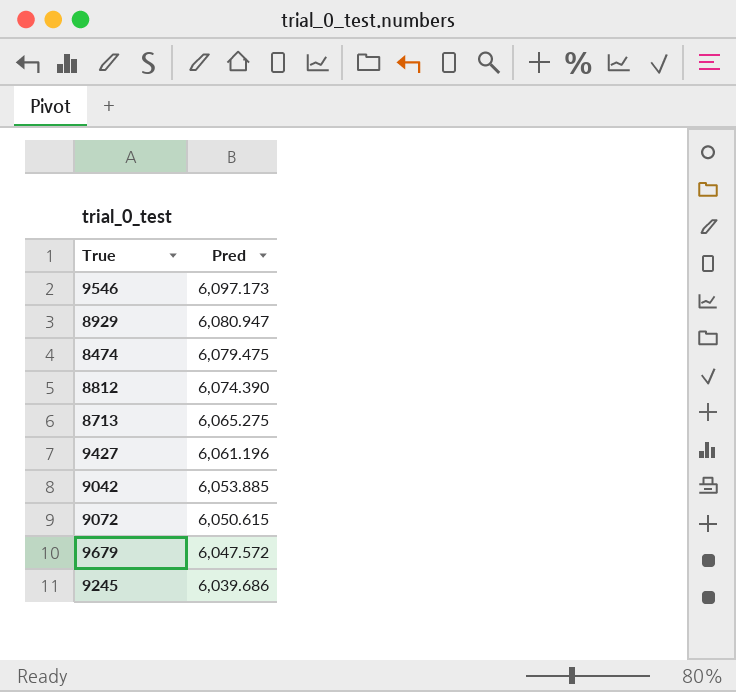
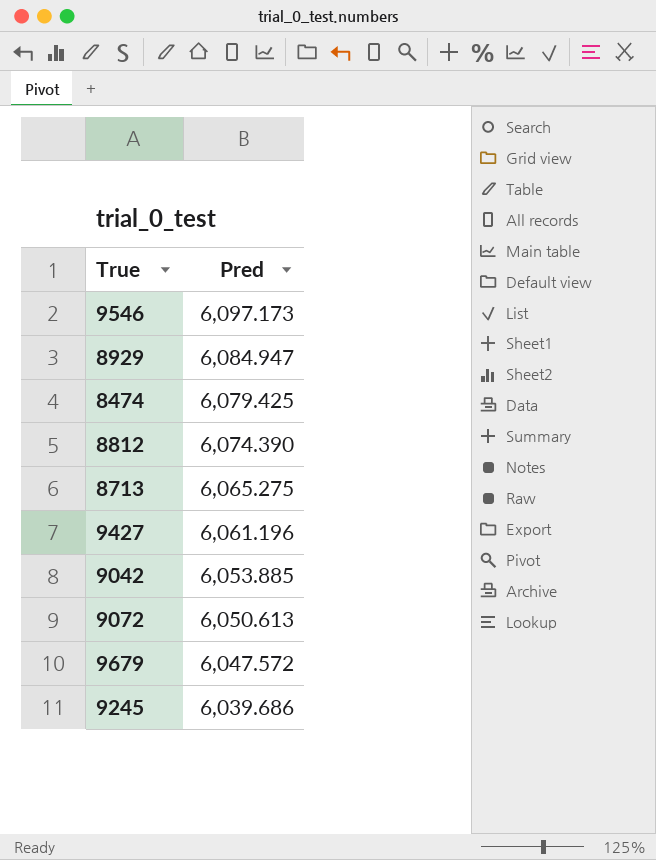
8929 | Pred: 6,080.947 -> 6,084.947
8474 | Pred: 6,079.475 -> 6,079.425
9072 | Pred: 6,050.615 -> 6,050.613

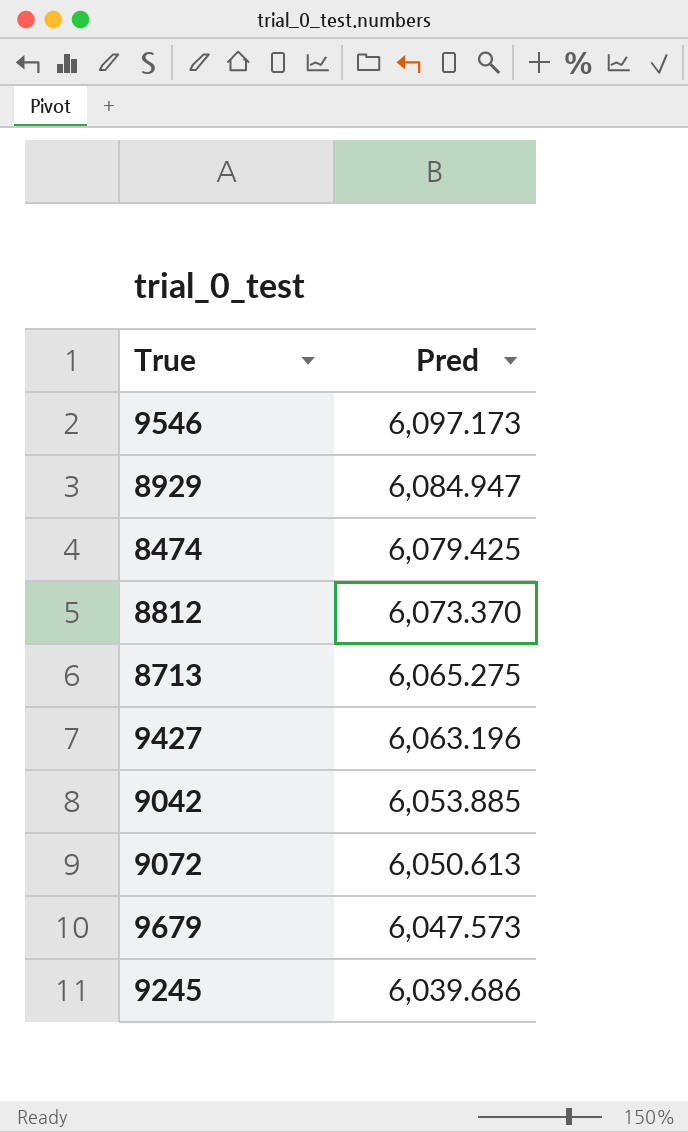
8812 | Pred: 6,074.390 -> 6,073.370
9427 | Pred: 6,061.196 -> 6,063.196
9679 | Pred: 6,047.572 -> 6,047.573

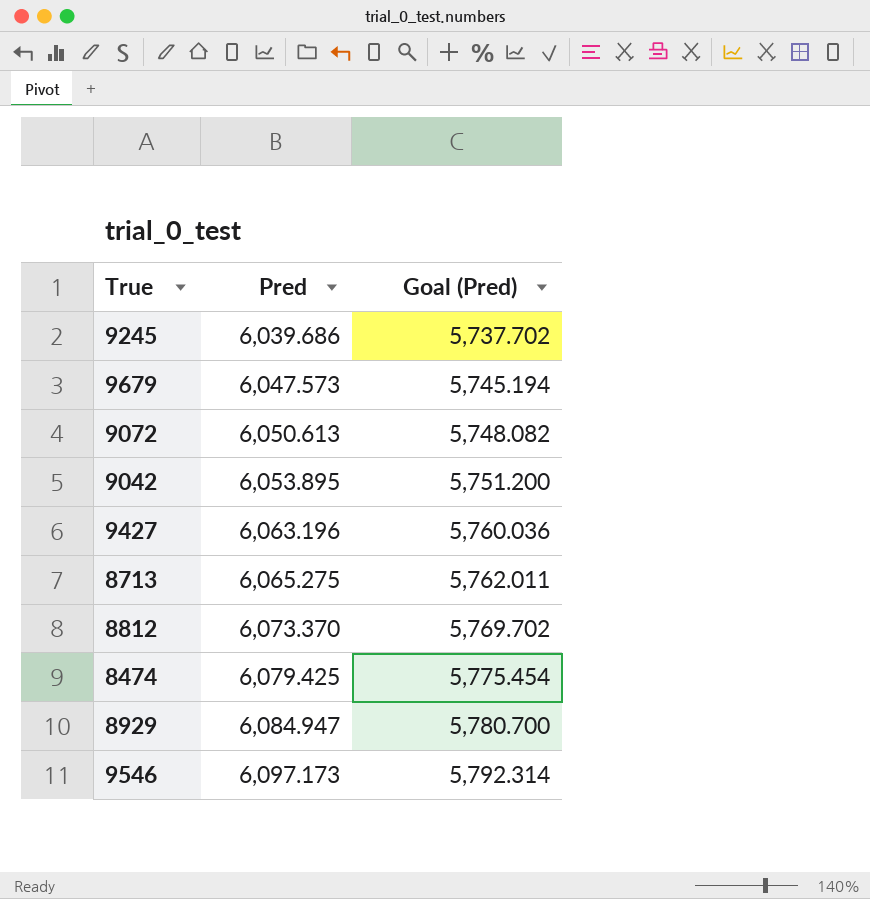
row order: Pred descending -> Pred ascending
column Goal (Pred) | formula: none -> [Pred] * 0.95
9042 | Pred: 6,053.885 -> 6,053.895

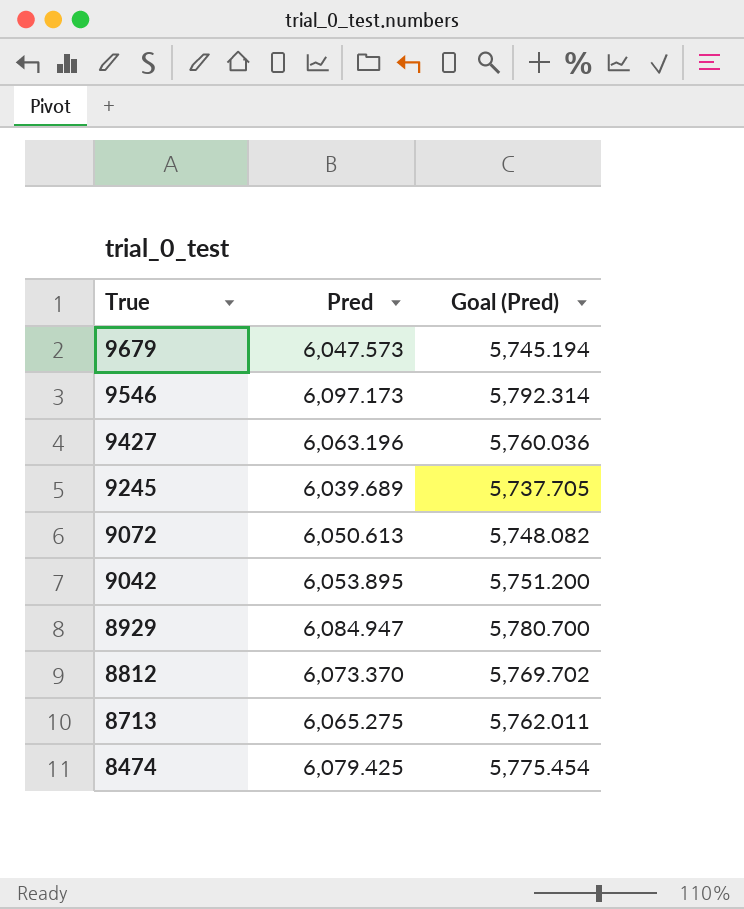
row order: Pred ascending -> True descending
9245 | Pred: 6,039.686 -> 6,039.689
9245 | Goal (Pred): 5,737.702 -> 5,737.705

